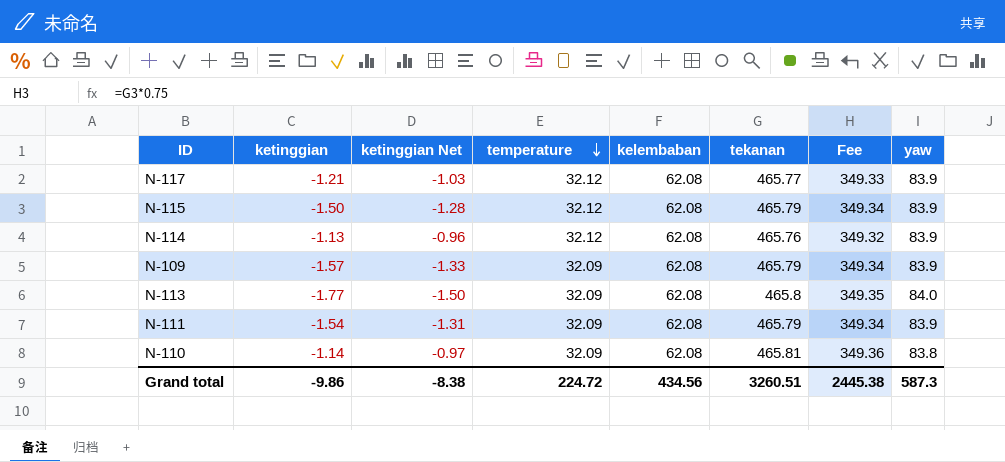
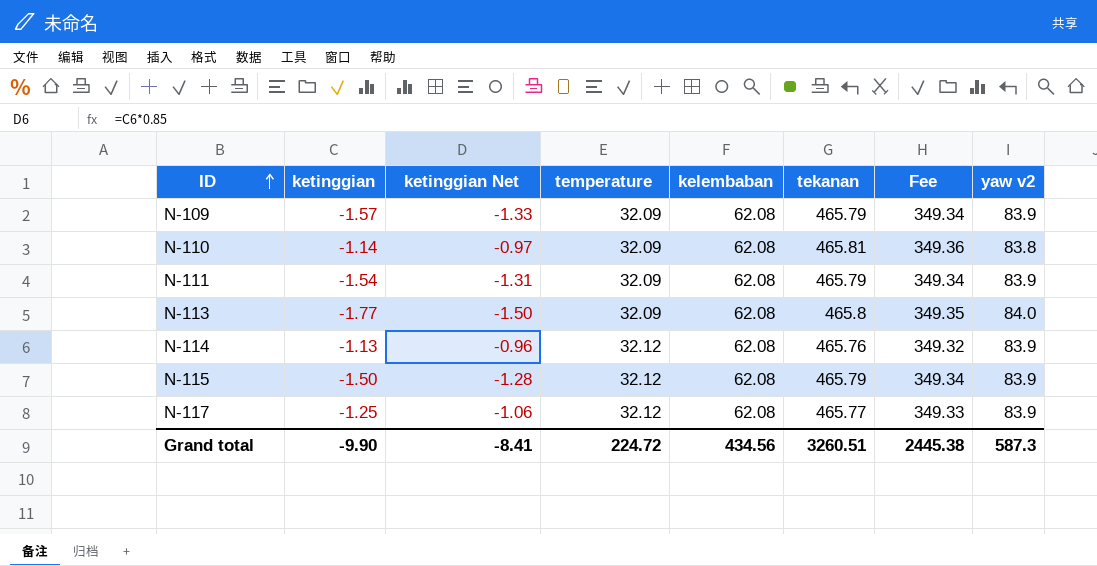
row order: temperature descending -> ID ascending
column name: yaw -> yaw v2
N-117 | ketinggian: -1.21 -> -1.25
N-117 | ketinggian Net: -1.03 -> -1.06
Grand total | ketinggian: -9.86 -> -9.90
Grand total | ketinggian Net: -8.38 -> -8.41

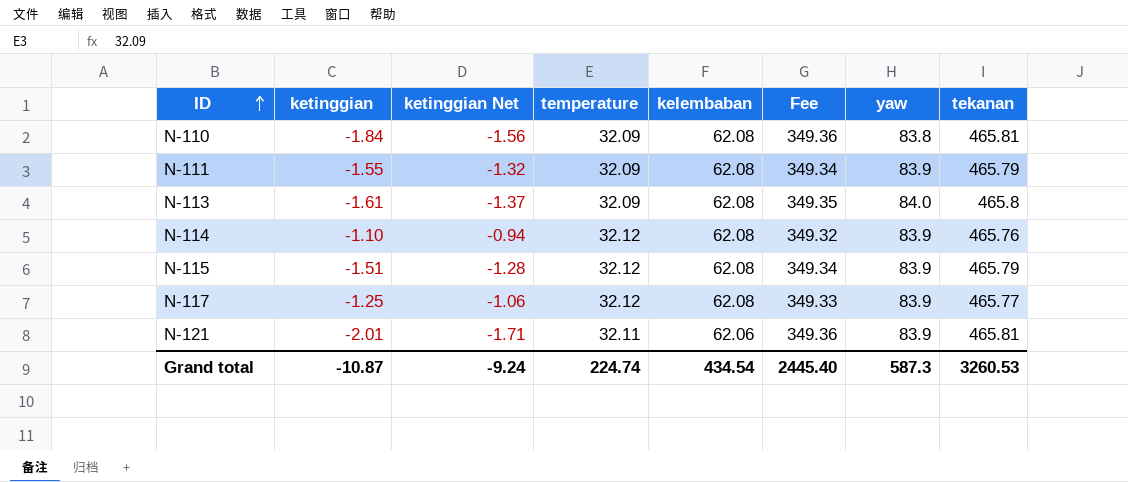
column name: yaw v2 -> yaw
column tekanan | position: 6 -> 8
row N-109: -1.57 | -1.33 | 32.09 | 62.08 | 465.79 | 349.34 | 83.9 -> none
N-110 | ketinggian: -1.14 -> -1.84
N-110 | ketinggian Net: -0.97 -> -1.56
N-111 | ketinggian: -1.54 -> -1.55
N-111 | ketinggian Net: -1.31 -> -1.32
N-113 | ketinggian: -1.77 -> -1.61
N-113 | ketinggian Net: -1.50 -> -1.37
N-114 | ketinggian: -1.13 -> -1.10
N-114 | ketinggian Net: -0.96 -> -0.94
N-115 | ketinggian: -1.50 -> -1.51
row N-121: none -> -2.01 | -1.71 | 32.11 | 62.06 | 349.36 | 83.9 | 465.81
Grand total | ketinggian: -9.90 -> -10.87
Grand total | ketinggian Net: -8.41 -> -9.24
Grand total | temperature: 224.72 -> 224.74
Grand total | kelembaban: 434.56 -> 434.54
Grand total | Fee: 2445.38 -> 2445.40
Grand total | tekanan: 3260.51 -> 3260.53

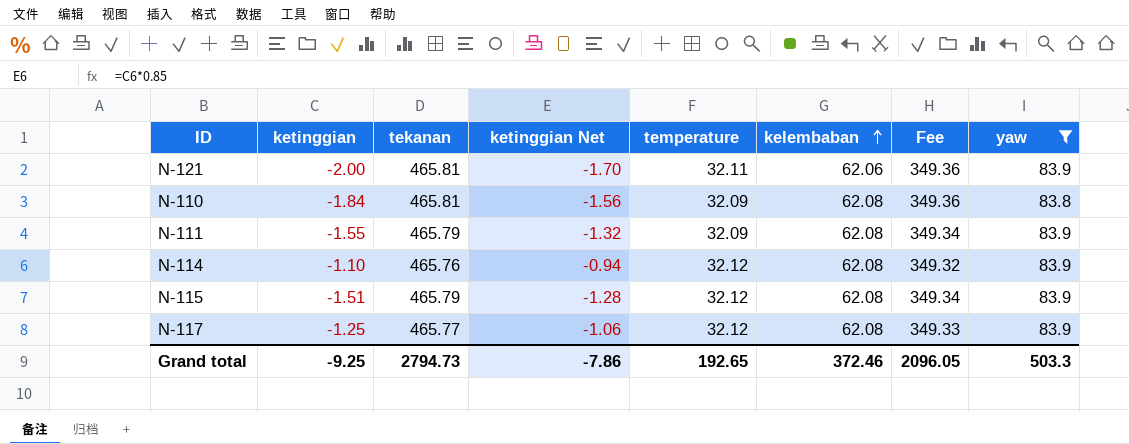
filter: none -> yaw != 84.0
row order: ID ascending -> kelembaban ascending
column tekanan | position: 8 -> 3
N-121 | ketinggian: -2.01 -> -2.00
N-121 | ketinggian Net: -1.71 -> -1.70
Grand total | ketinggian: -10.87 -> -9.25
Grand total | tekanan: 3260.53 -> 2794.73
Grand total | ketinggian Net: -9.24 -> -7.86
Grand total | temperature: 224.74 -> 192.65
Grand total | kelembaban: 434.54 -> 372.46
Grand total | Fee: 2445.40 -> 2096.05
Grand total | yaw: 587.3 -> 503.3

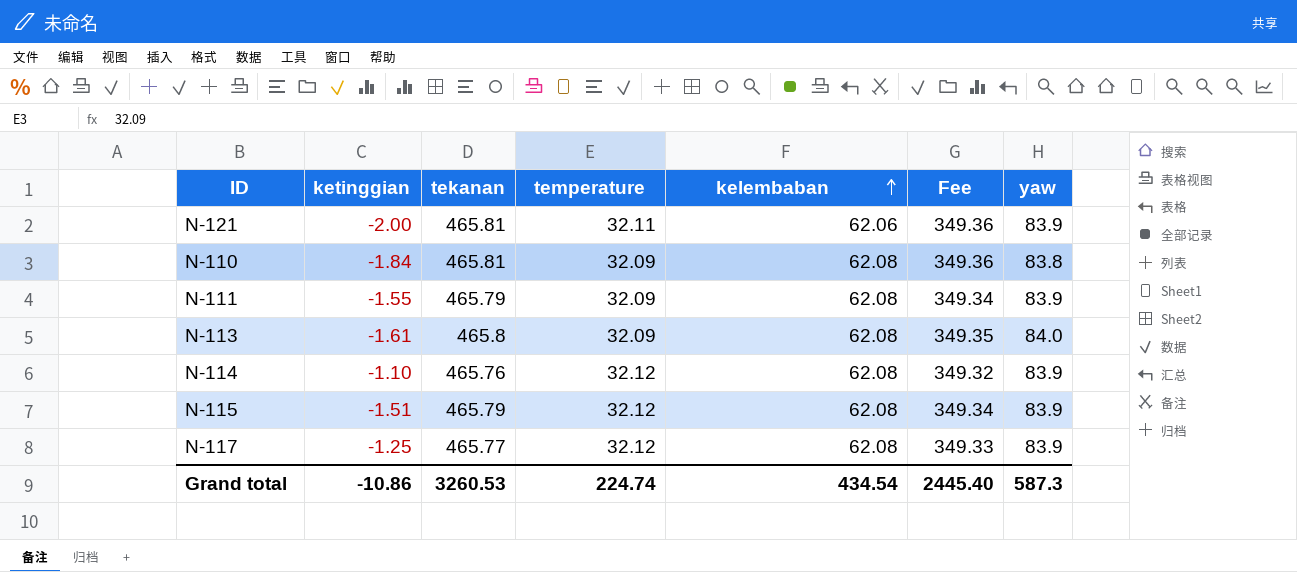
filter: yaw != 84.0 -> none
column ketinggian Net | formula: [ketinggian] * 0.85 -> none
Grand total | ketinggian: -9.25 -> -10.86
Grand total | tekanan: 2794.73 -> 3260.53
Grand total | temperature: 192.65 -> 224.74
Grand total | kelembaban: 372.46 -> 434.54
Grand total | Fee: 2096.05 -> 2445.40
Grand total | yaw: 503.3 -> 587.3

